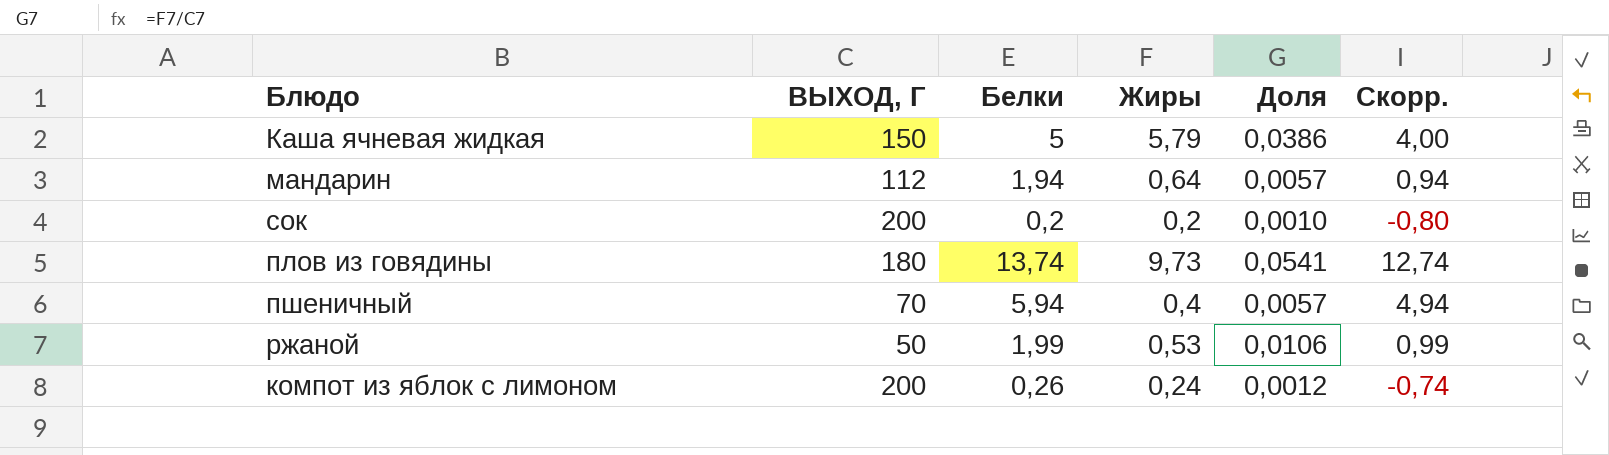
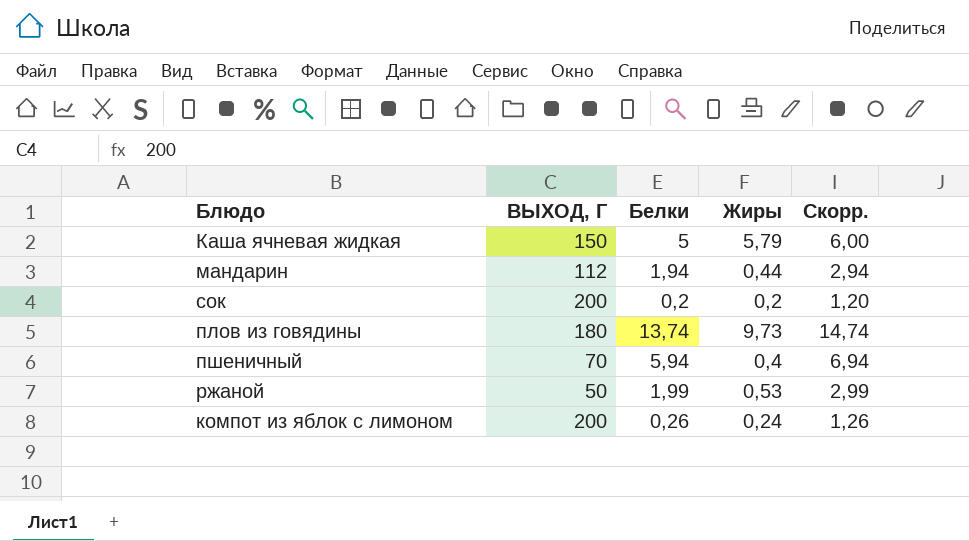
column Доля | formula: [Жиры] / [ВЫХОД, Г] -> none
column Скорр. | formula: [Белки] - 1 -> [Белки] + 1
мандарин | Жиры: 0,64 -> 0,44

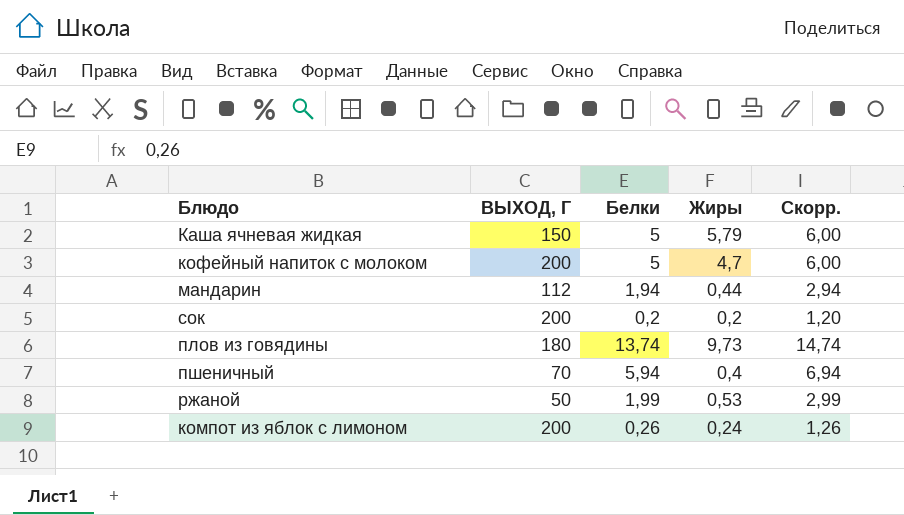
row кофейный напиток с молоком: none -> 200 | 5 | 4,7 | 6,00

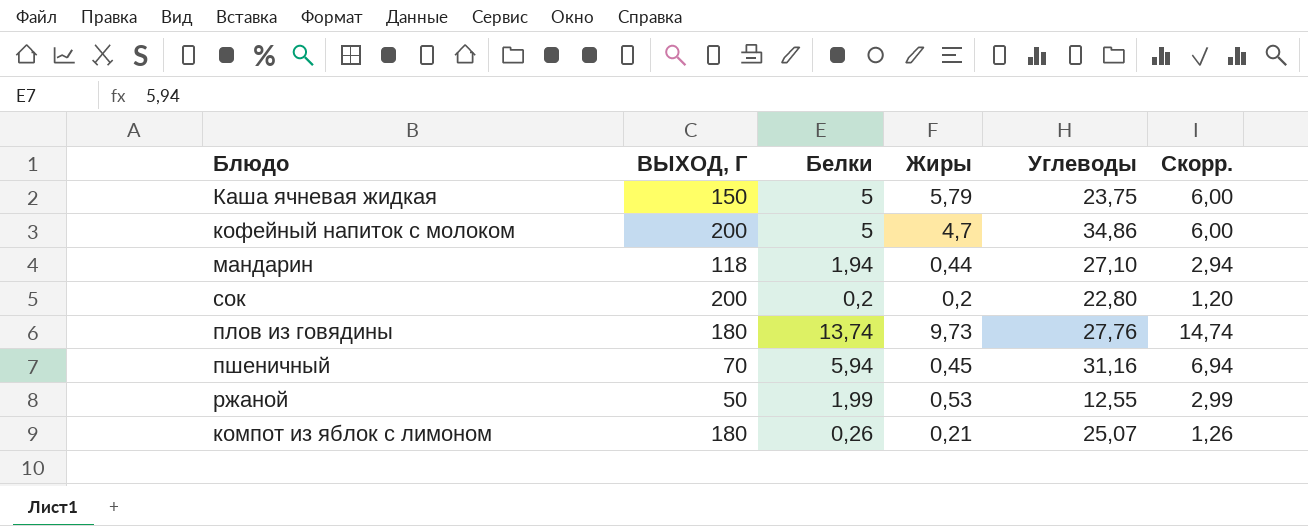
column Углеводы | position: none -> 5
мандарин | ВЫХОД, Г: 112 -> 118
пшеничный | Жиры: 0,4 -> 0,45
компот из яблок с лимоном | ВЫХОД, Г: 200 -> 180
компот из яблок с лимоном | Жиры: 0,24 -> 0,21

